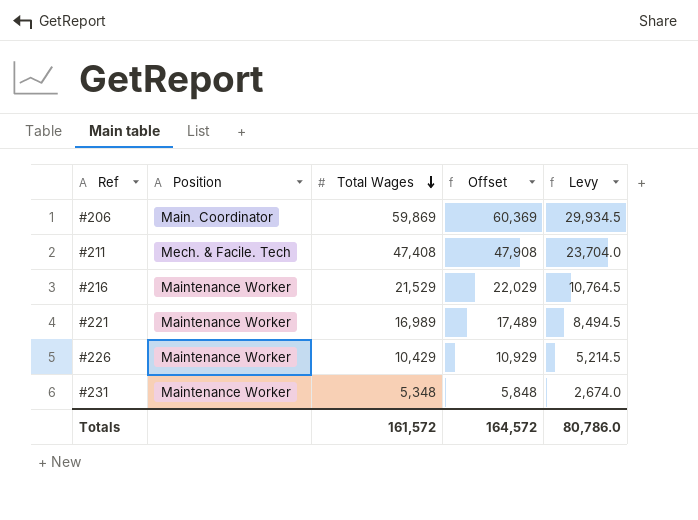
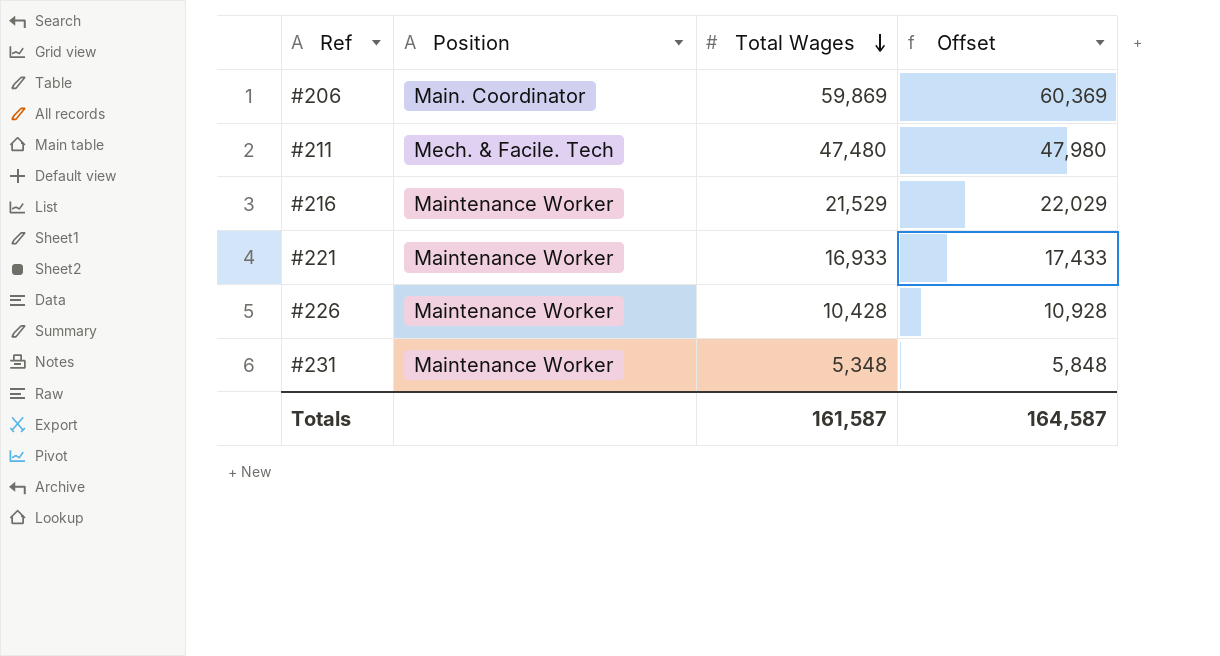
column Levy | formula: [Total Wages] * 0.5 -> none
#211 | Total Wages: 47,408 -> 47,480
#211 | Offset: 47,908 -> 47,980
#221 | Total Wages: 16,989 -> 16,933
#221 | Offset: 17,489 -> 17,433
#226 | Total Wages: 10,429 -> 10,428
#226 | Offset: 10,929 -> 10,928
Totals | Total Wages: 161,572 -> 161,587
Totals | Offset: 164,572 -> 164,587

